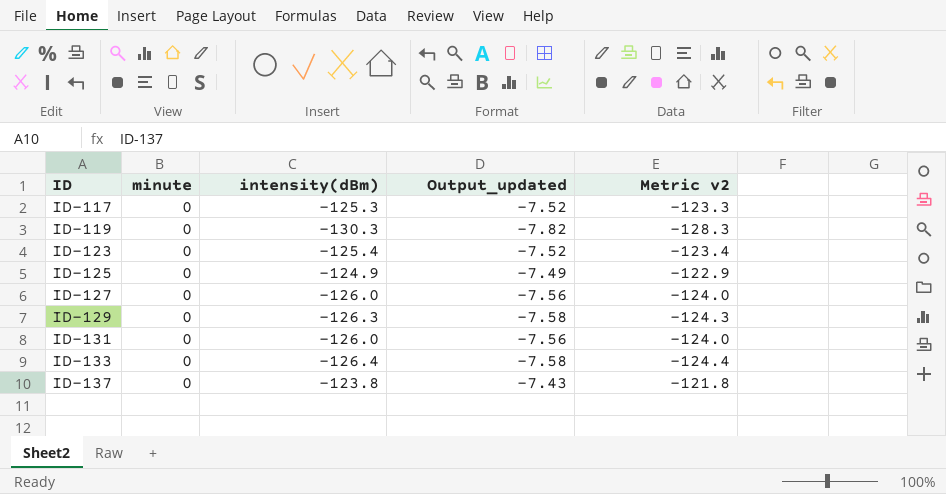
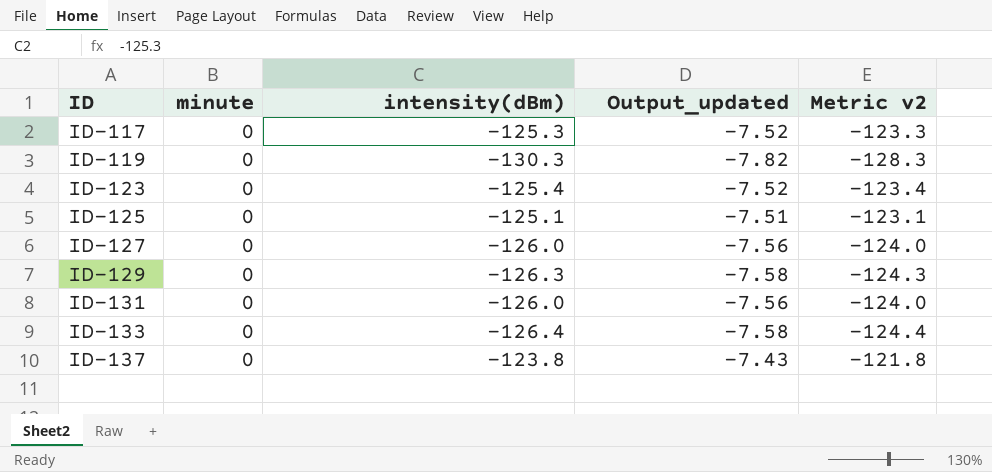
ID-125 | intensity(dBm): -124.9 -> -125.1
ID-125 | Output_updated: -7.49 -> -7.51
ID-125 | Metric v2: -122.9 -> -123.1

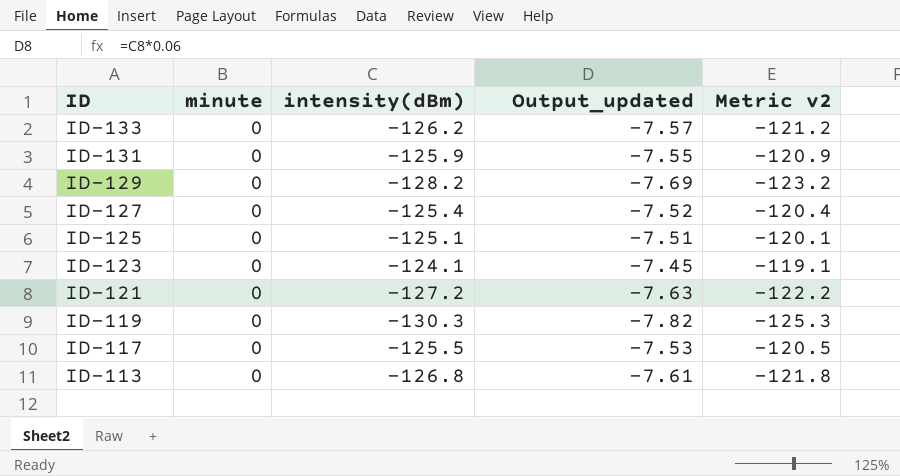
row order: ID ascending -> ID descending
column Metric v2 | formula: [intensity(dBm)] + 2 -> [intensity(dBm)] + 5
row ID-137: 0 | -123.8 | -7.43 | -121.8 -> none
ID-133 | intensity(dBm): -126.4 -> -126.2
ID-133 | Output_updated: -7.58 -> -7.57
ID-131 | intensity(dBm): -126.0 -> -125.9
ID-131 | Output_updated: -7.56 -> -7.55
ID-129 | intensity(dBm): -126.3 -> -128.2
ID-129 | Output_updated: -7.58 -> -7.69
ID-127 | intensity(dBm): -126.0 -> -125.4
ID-127 | Output_updated: -7.56 -> -7.52
ID-123 | intensity(dBm): -125.4 -> -124.1
ID-123 | Output_updated: -7.52 -> -7.45
row ID-121: none -> 0 | -127.2 | -7.63 | -122.2
ID-117 | intensity(dBm): -125.3 -> -125.5
ID-117 | Output_updated: -7.52 -> -7.53
row ID-113: none -> 0 | -126.8 | -7.61 | -121.8

